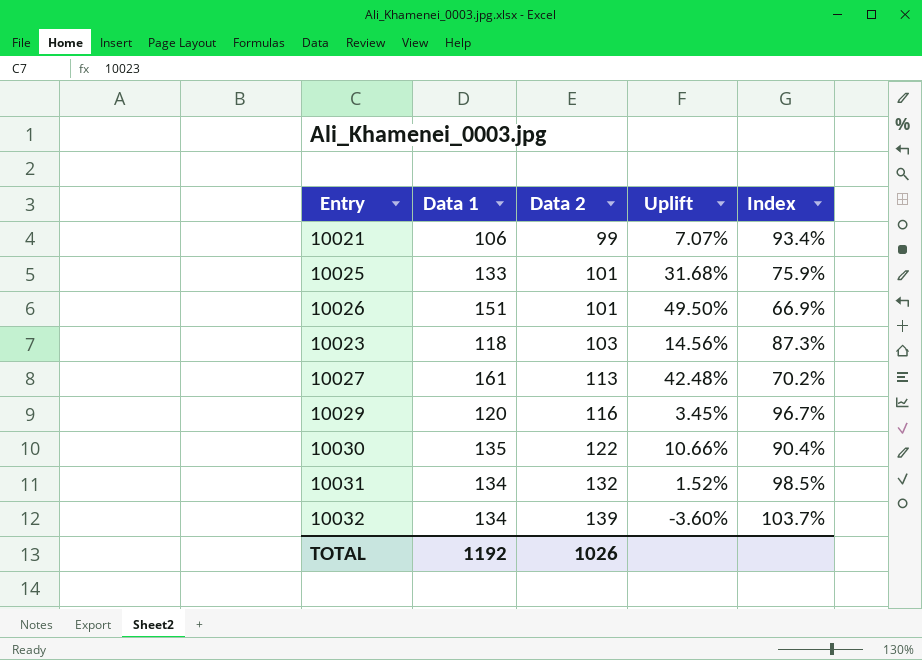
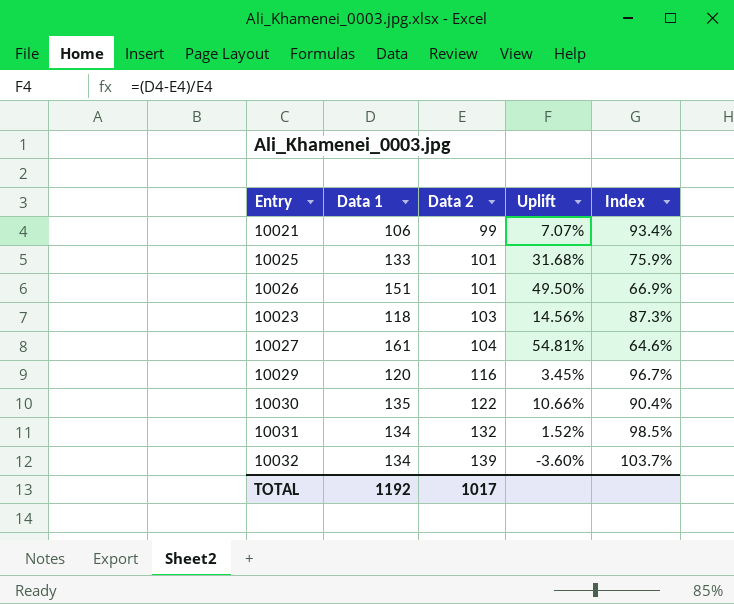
10027 | Data 2: 113 -> 104
10027 | Uplift: 42.48% -> 54.81%
10027 | Index: 70.2% -> 64.6%
TOTAL | Data 2: 1026 -> 1017

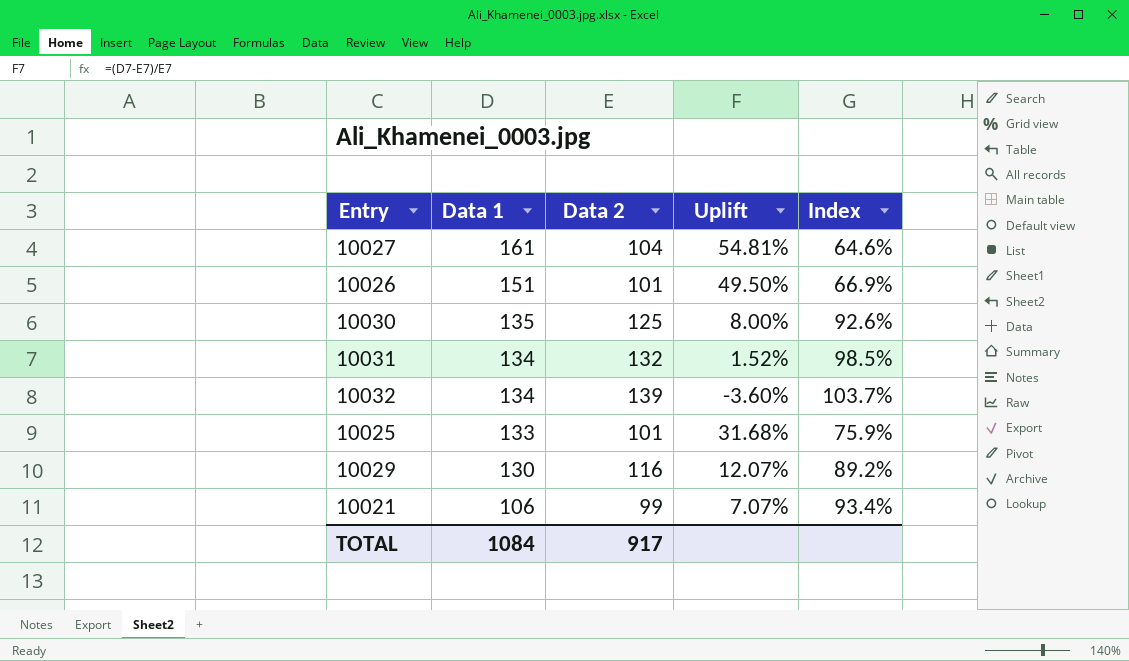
row order: Data 2 ascending -> Data 1 descending
row 10023: 118 | 103 | 14.56% | 87.3% -> none
10030 | Data 2: 122 -> 125
10030 | Uplift: 10.66% -> 8.00%
10030 | Index: 90.4% -> 92.6%
10029 | Data 1: 120 -> 130
10029 | Uplift: 3.45% -> 12.07%
10029 | Index: 96.7% -> 89.2%
TOTAL | Data 1: 1192 -> 1084
TOTAL | Data 2: 1017 -> 917

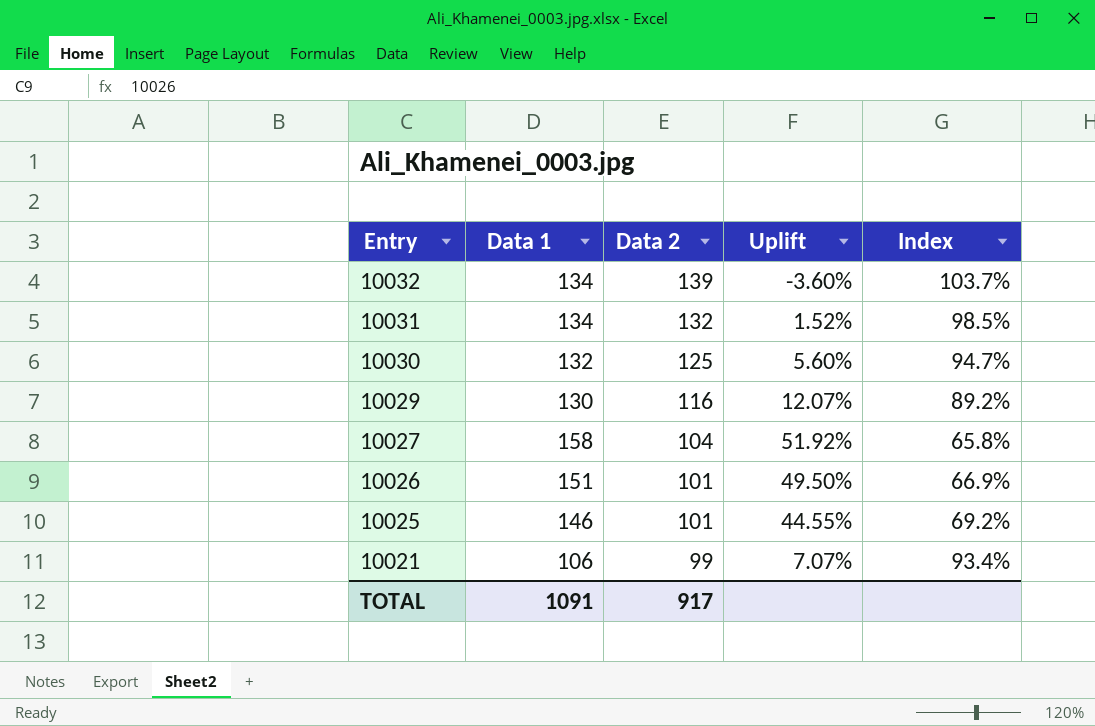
row order: Data 1 descending -> Entry descending
10030 | Data 1: 135 -> 132
10030 | Uplift: 8.00% -> 5.60%
10030 | Index: 92.6% -> 94.7%
10027 | Data 1: 161 -> 158
10027 | Uplift: 54.81% -> 51.92%
10027 | Index: 64.6% -> 65.8%
10025 | Data 1: 133 -> 146
10025 | Uplift: 31.68% -> 44.55%
10025 | Index: 75.9% -> 69.2%
TOTAL | Data 1: 1084 -> 1091

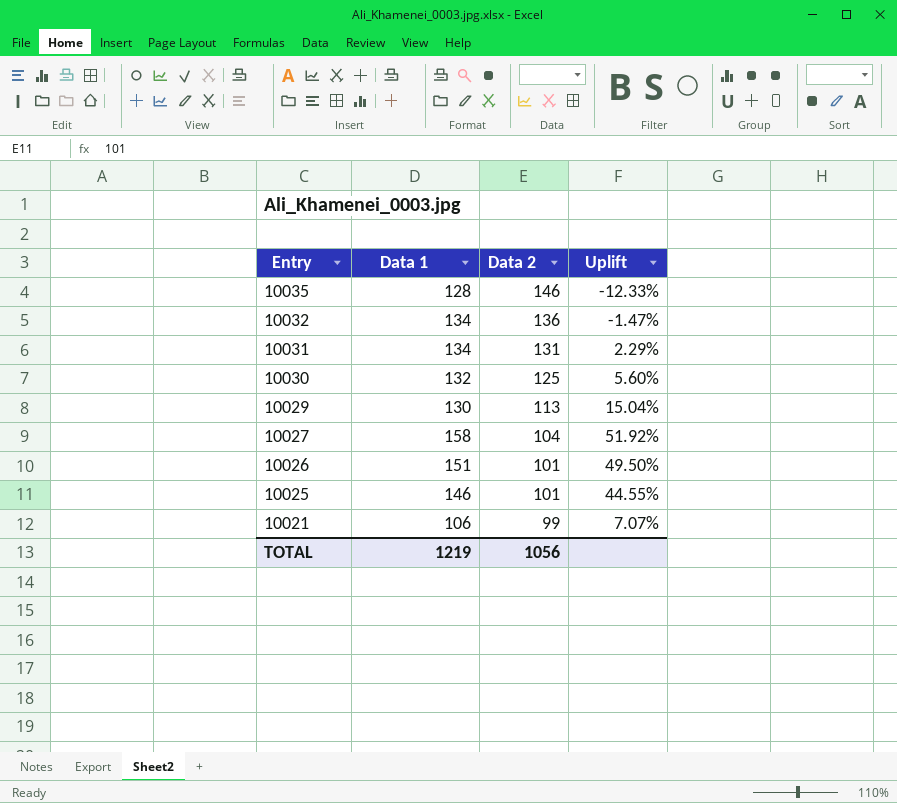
column Index | formula: [Data 2] / [Data 1] -> none
row 10035: none -> 128 | 146 | -12.33%
10032 | Data 2: 139 -> 136
10032 | Uplift: -3.60% -> -1.47%
10031 | Data 2: 132 -> 131
10031 | Uplift: 1.52% -> 2.29%
10029 | Data 2: 116 -> 113
10029 | Uplift: 12.07% -> 15.04%
TOTAL | Data 1: 1091 -> 1219
TOTAL | Data 2: 917 -> 1056

